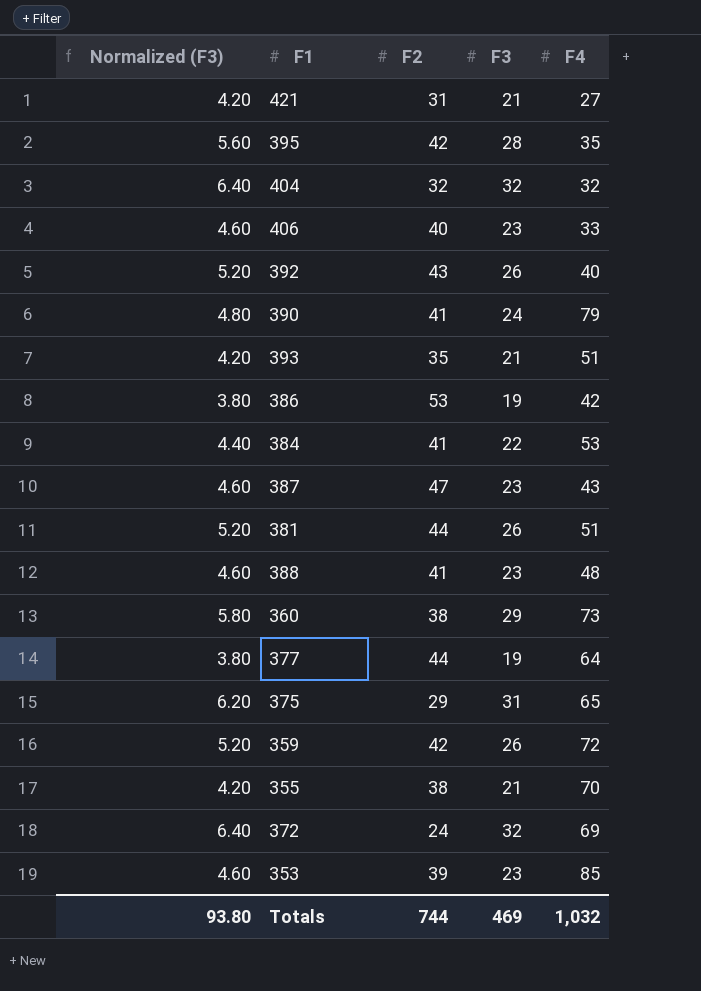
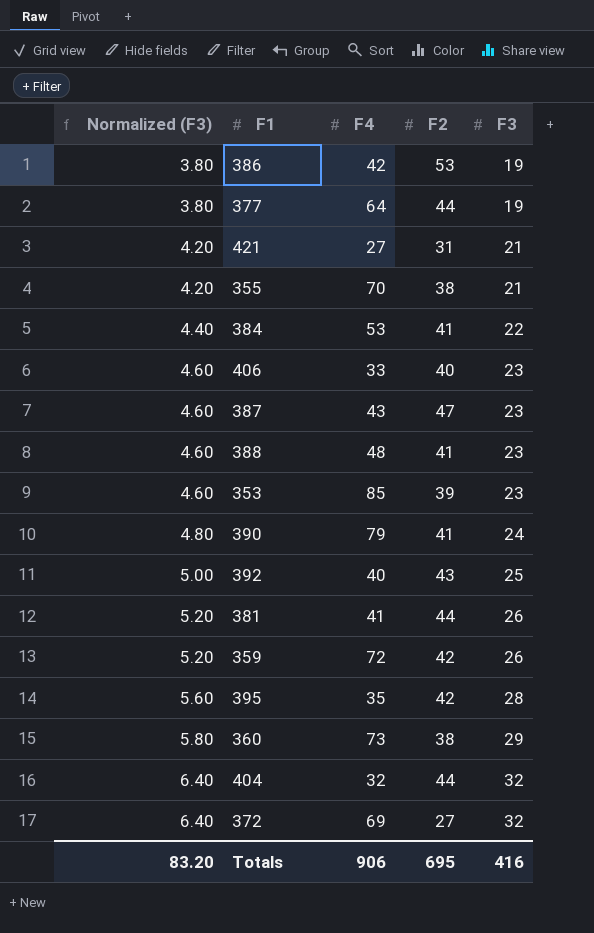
row order: none -> Normalized (F3) ascending
column F4 | position: 5 -> 3
row 393: 4.20 | 35 | 21 | 51 -> none
row 375: 6.20 | 29 | 31 | 65 -> none
392 | Normalized (F3): 5.20 -> 5.00
392 | F3: 26 -> 25
381 | F4: 51 -> 41
404 | F2: 32 -> 44
372 | F2: 24 -> 27
Totals | Normalized (F3): 93.80 -> 83.20
Totals | F4: 1,032 -> 906
Totals | F2: 744 -> 695
Totals | F3: 469 -> 416

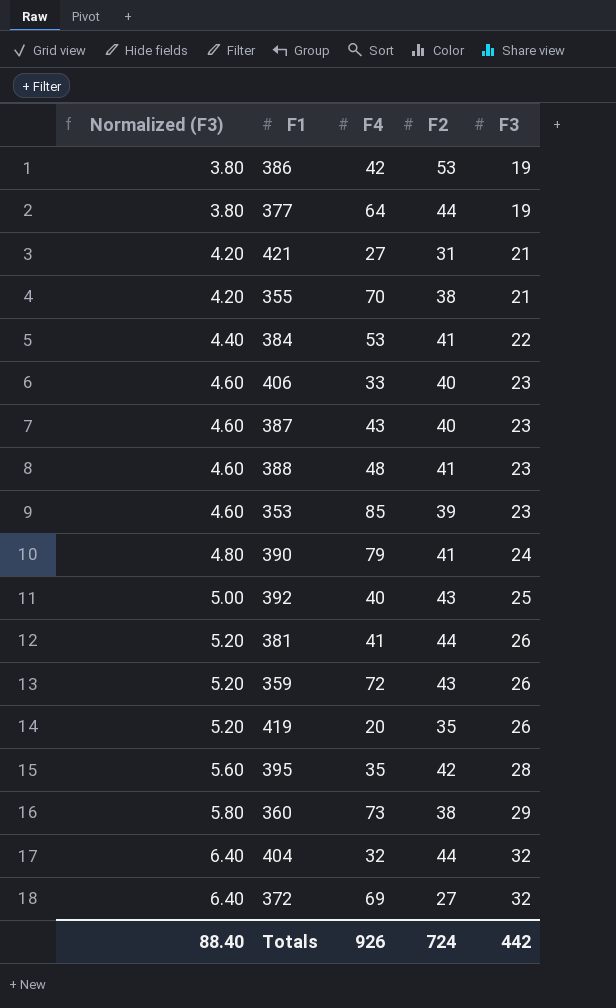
387 | F2: 47 -> 40
359 | F2: 42 -> 43
row 419: none -> 5.20 | 20 | 35 | 26
Totals | Normalized (F3): 83.20 -> 88.40
Totals | F4: 906 -> 926
Totals | F2: 695 -> 724
Totals | F3: 416 -> 442

